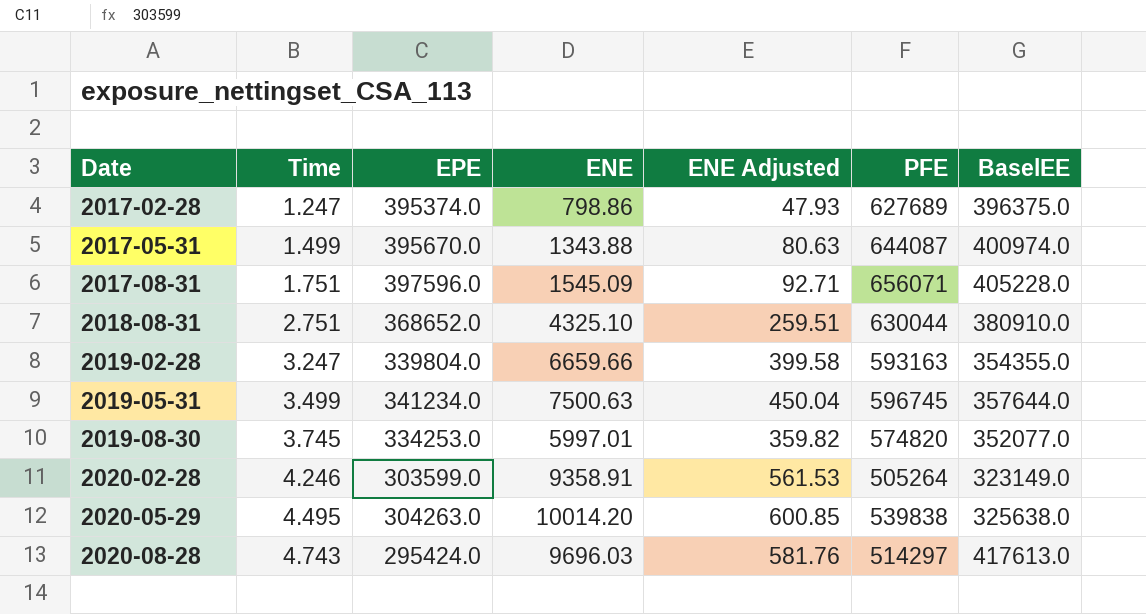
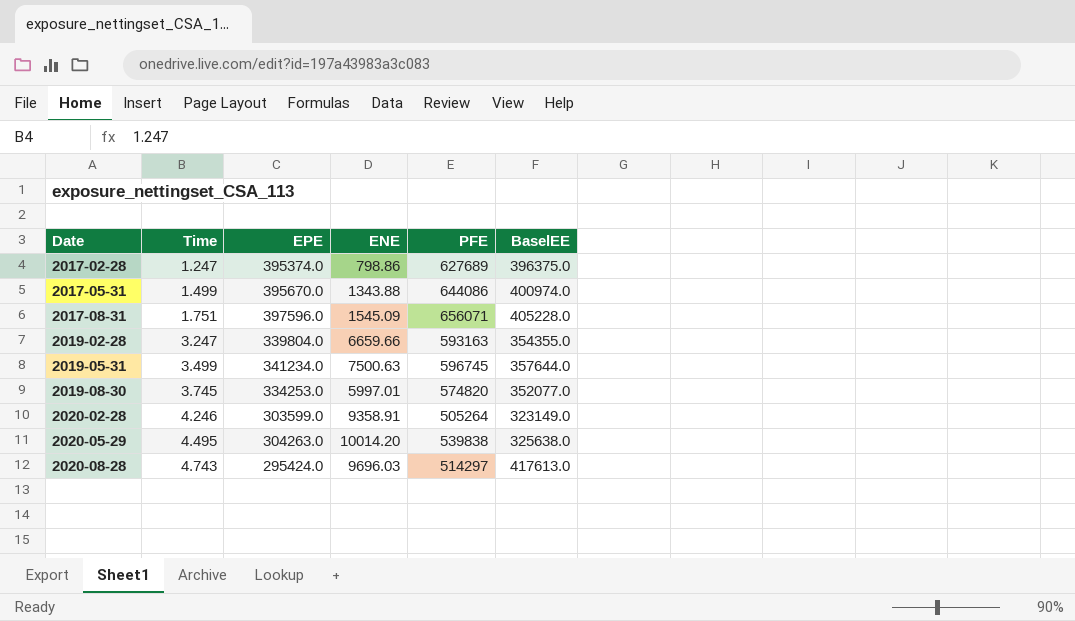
column ENE Adjusted | formula: [ENE] * 0.06 -> none
row 2018-08-31: 2.751 | 368652.0 | 4325.10 | 259.51 | 630044 | 380910.0 -> none
2017-05-31 | PFE: 644087 -> 644086

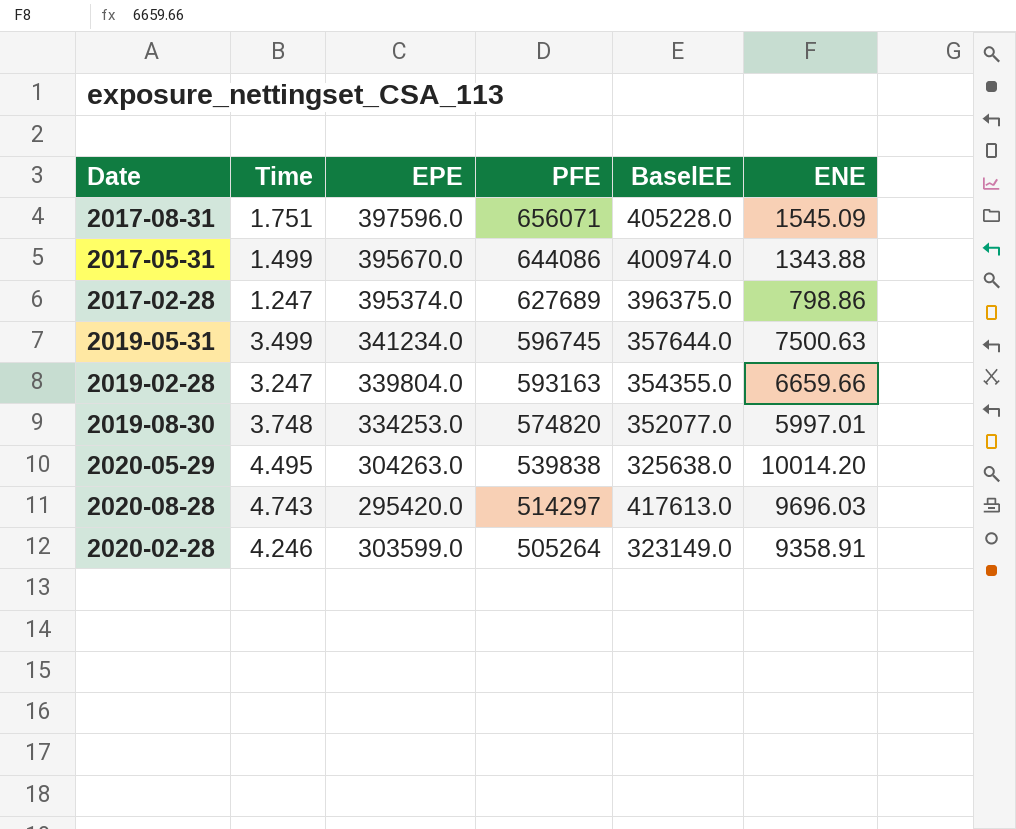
row order: Date ascending -> PFE descending
column ENE | position: 4 -> 6
2019-08-30 | Time: 3.745 -> 3.748
2020-08-28 | EPE: 295424.0 -> 295420.0

